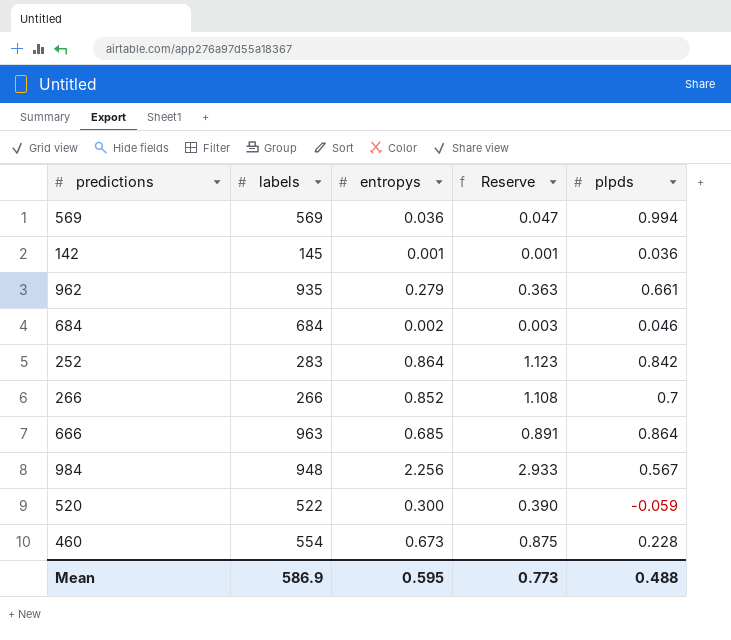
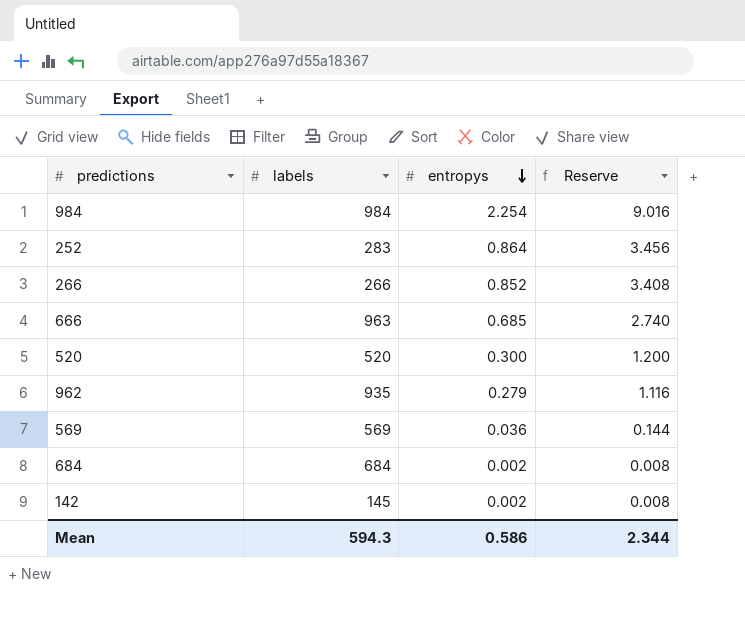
row order: none -> entropys descending
column plpds | position: 5 -> none
column Reserve | formula: [entropys] * 1.3 -> [entropys] * 4
row 460: 554 | 0.673 | 0.875 | 0.228 -> none
984 | labels: 948 -> 984
984 | entropys: 2.256 -> 2.254
520 | labels: 522 -> 520
142 | entropys: 0.001 -> 0.002
Mean | labels: 586.9 -> 594.3
Mean | entropys: 0.595 -> 0.586
Mean | Reserve: 0.773 -> 2.344

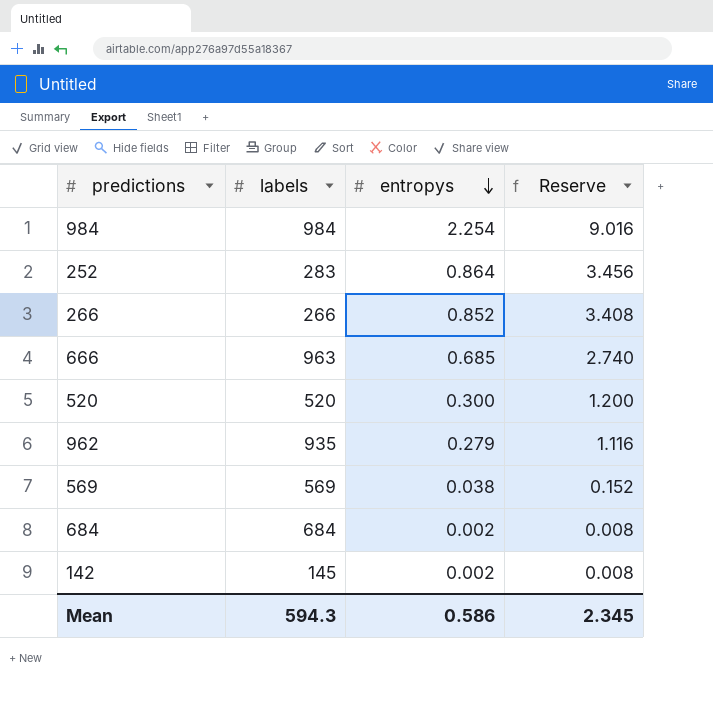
569 | entropys: 0.036 -> 0.038
569 | Reserve: 0.144 -> 0.152
Mean | Reserve: 2.344 -> 2.345

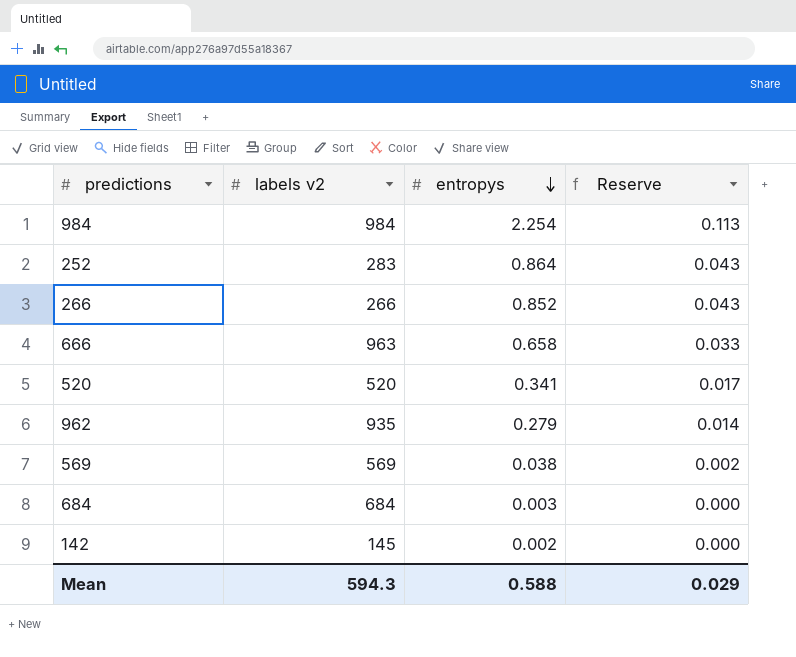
column name: labels -> labels v2
column Reserve | formula: [entropys] * 4 -> [entropys] * 0.05
666 | entropys: 0.685 -> 0.658
520 | entropys: 0.300 -> 0.341
684 | entropys: 0.002 -> 0.003
Mean | entropys: 0.586 -> 0.588
Mean | Reserve: 2.345 -> 0.029

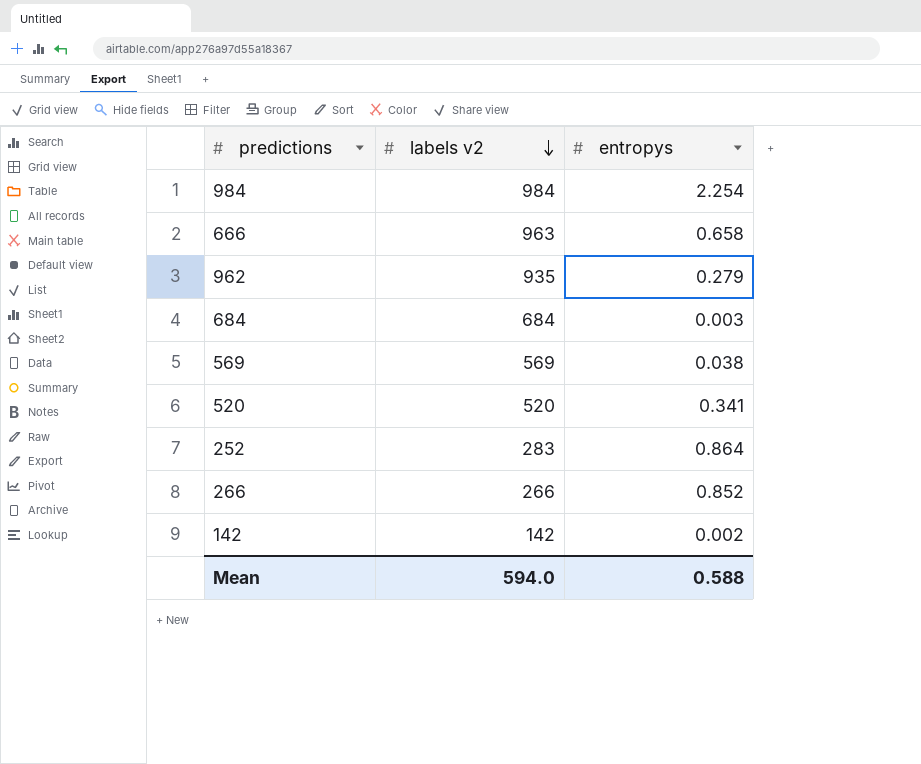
row order: entropys descending -> labels v2 descending
column Reserve | formula: [entropys] * 0.05 -> none
142 | labels v2: 145 -> 142
Mean | labels v2: 594.3 -> 594.0

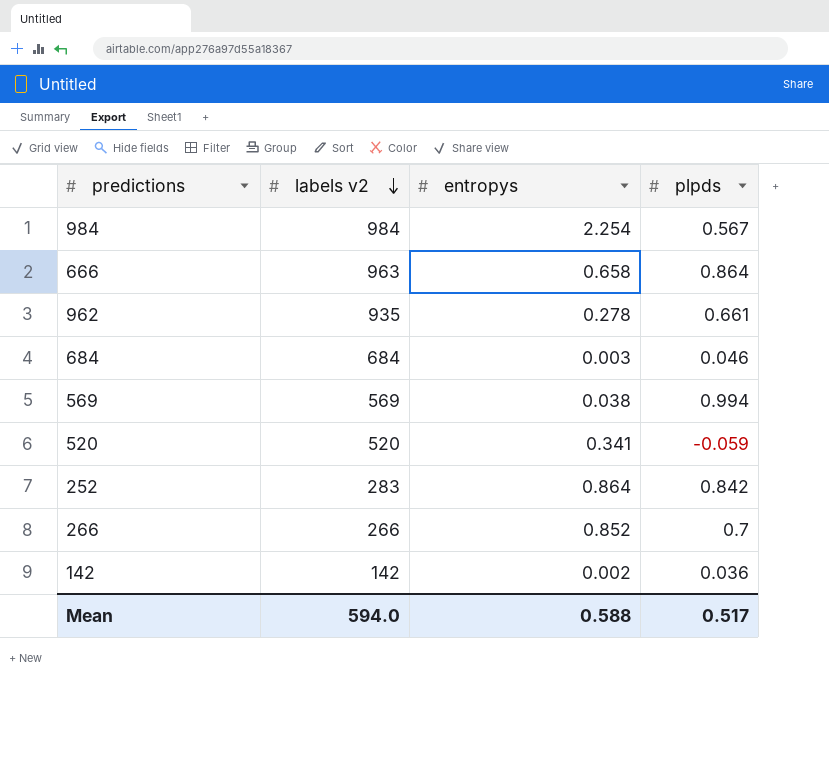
column plpds | position: none -> 4
962 | entropys: 0.279 -> 0.278

